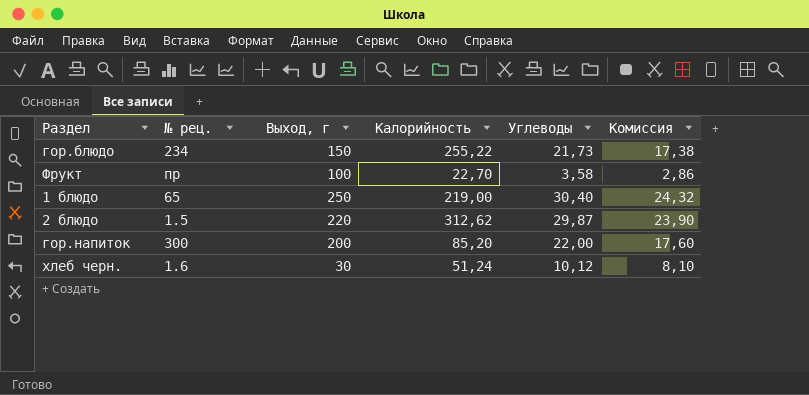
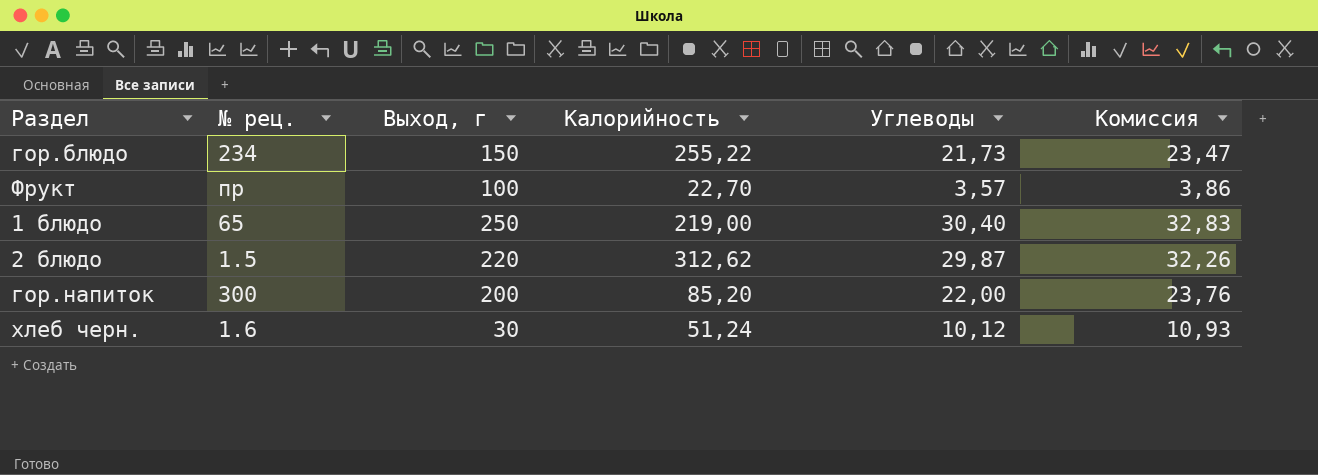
column Комиссия | formula: [Углеводы] * 0,8 -> [Углеводы] * 1,08
Фрукт | Углеводы: 3,58 -> 3,57

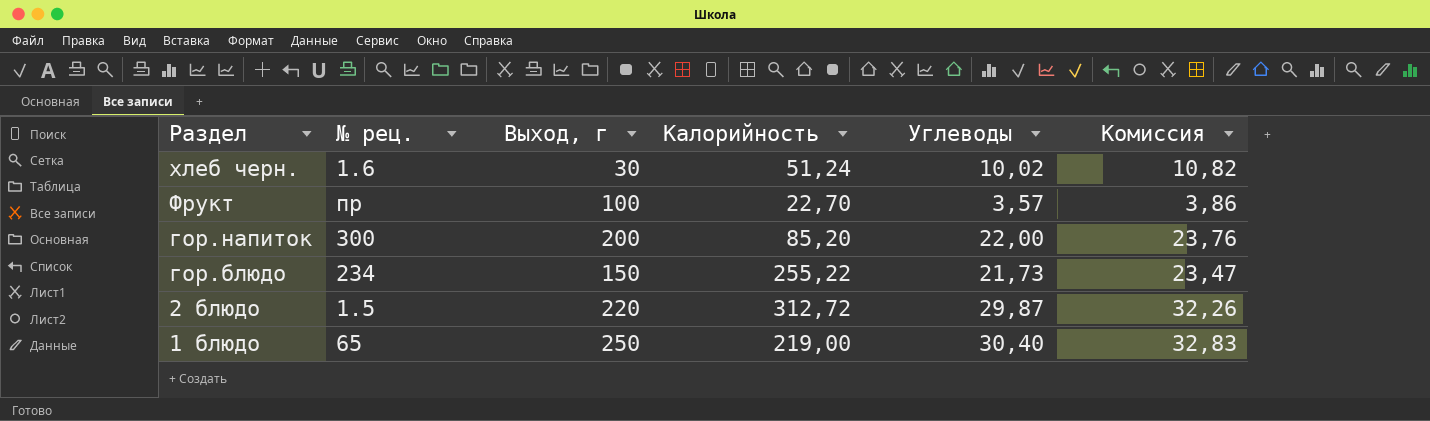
row order: none -> Раздел descending
хлеб черн. | Углеводы: 10,12 -> 10,02
хлеб черн. | Комиссия: 10,93 -> 10,82
2 блюдо | Калорийность: 312,62 -> 312,72

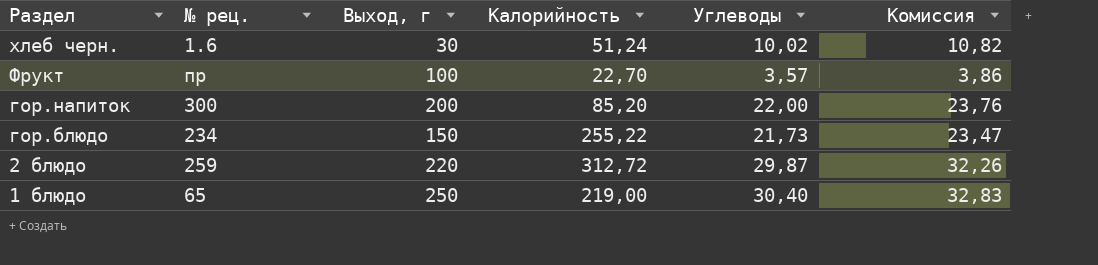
2 блюдо | № рец.: 1.5 -> 259

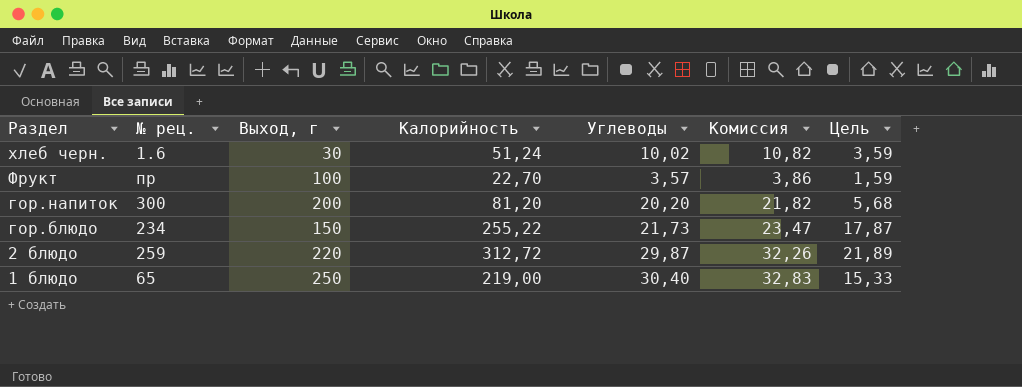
column Цель | formula: none -> [Калорийность] * 0,07
гор.напиток | Калорийность: 85,20 -> 81,20
гор.напиток | Углеводы: 22,00 -> 20,20
гор.напиток | Комиссия: 23,76 -> 21,82

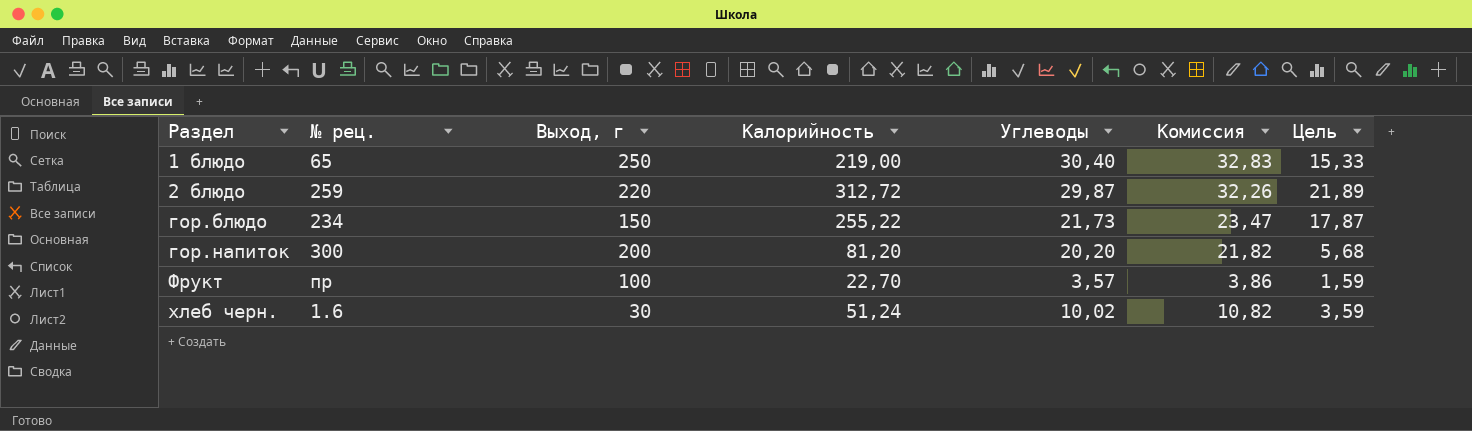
row order: Раздел descending -> Раздел ascending

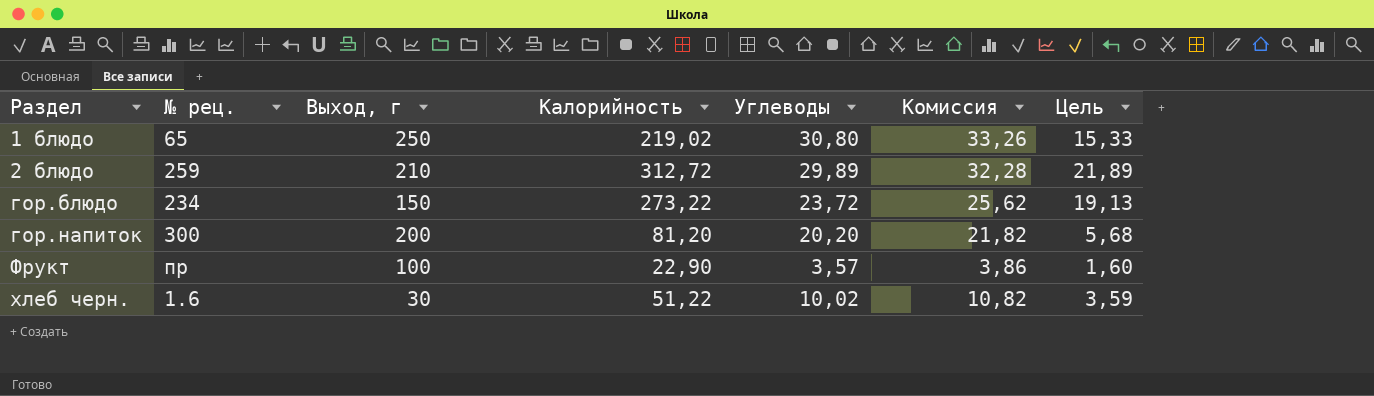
1 блюдо | Калорийность: 219,00 -> 219,02
1 блюдо | Углеводы: 30,40 -> 30,80
1 блюдо | Комиссия: 32,83 -> 33,26
2 блюдо | Выход, г: 220 -> 210
2 блюдо | Углеводы: 29,87 -> 29,89
2 блюдо | Комиссия: 32,26 -> 32,28
гор.блюдо | Калорийность: 255,22 -> 273,22
гор.блюдо | Углеводы: 21,73 -> 23,72
гор.блюдо | Комиссия: 23,47 -> 25,62
гор.блюдо | Цель: 17,87 -> 19,13
Фрукт | Калорийность: 22,70 -> 22,90
Фрукт | Цель: 1,59 -> 1,60
хлеб черн. | Калорийность: 51,24 -> 51,22

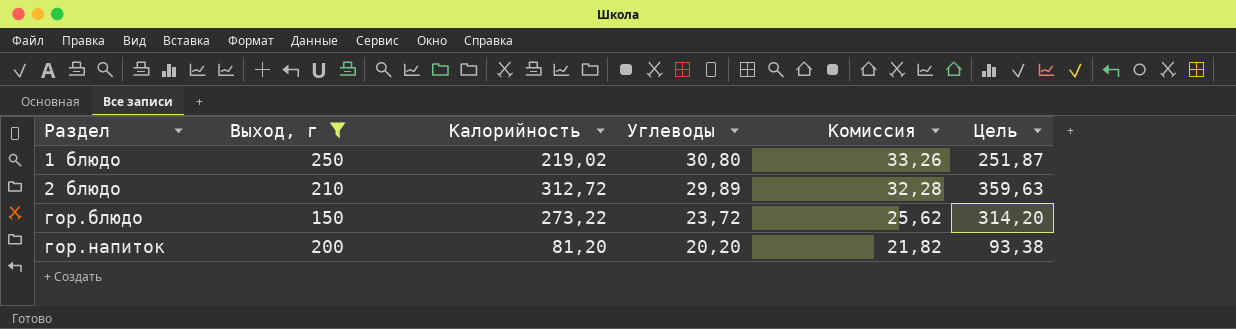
filter: none -> Выход, г >= 150
column № рец. | position: 2 -> none
column Цель | formula: [Калорийность] * 0,07 -> [Калорийность] * 1,15

